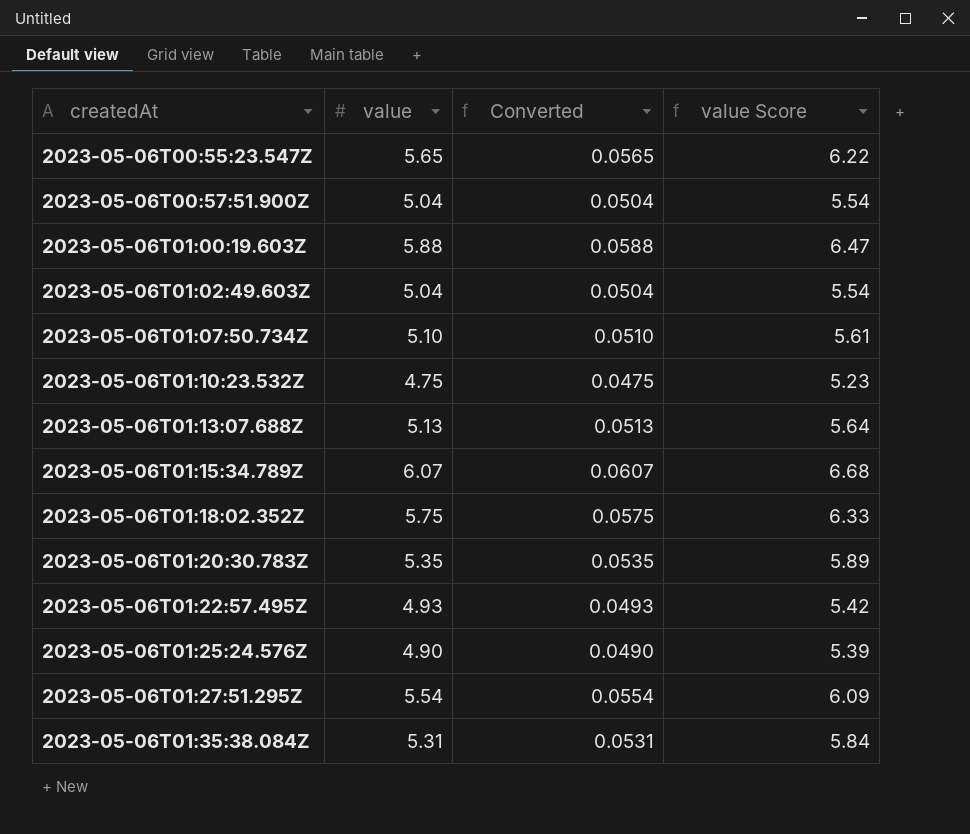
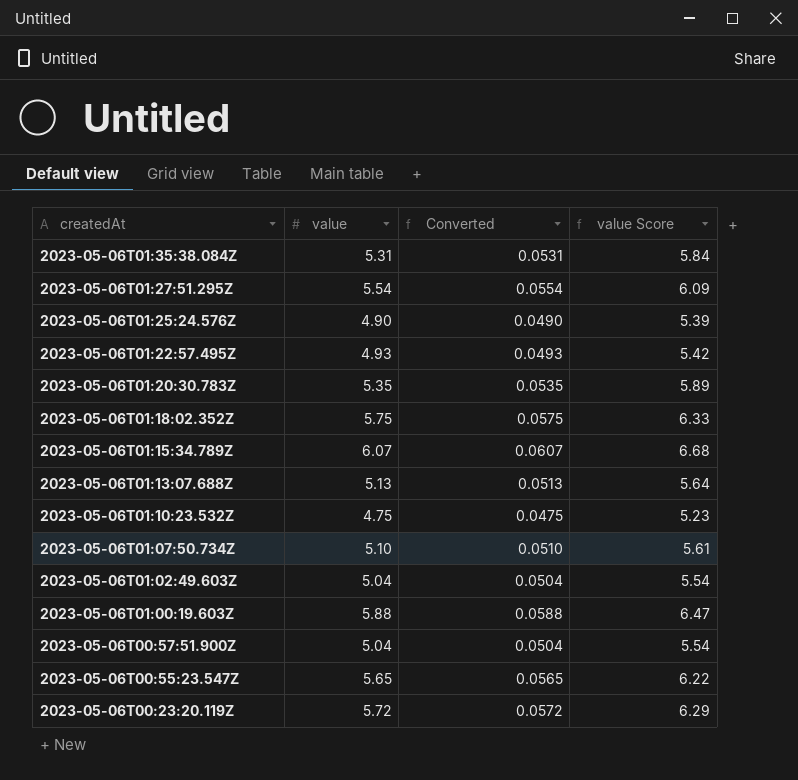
row order: createdAt ascending -> createdAt descending
row 2023-05-06T00:23:20.119Z: none -> 5.72 | 0.0572 | 6.29

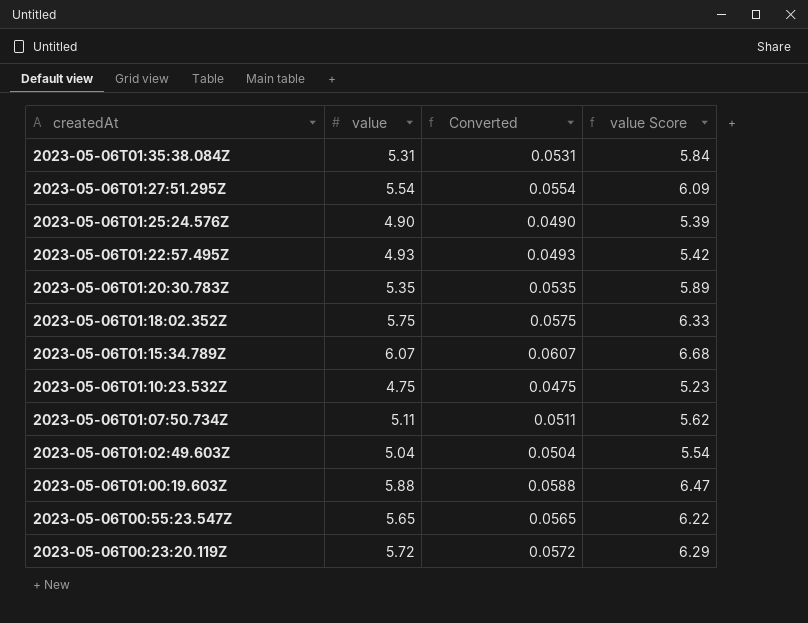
row 2023-05-06T01:13:07.688Z: 5.13 | 0.0513 | 5.64 -> none
row 2023-05-06T00:57:51.900Z: 5.04 | 0.0504 | 5.54 -> none
2023-05-06T01:07:50.734Z | value: 5.10 -> 5.11
2023-05-06T01:07:50.734Z | Converted: 0.0510 -> 0.0511
2023-05-06T01:07:50.734Z | value Score: 5.61 -> 5.62

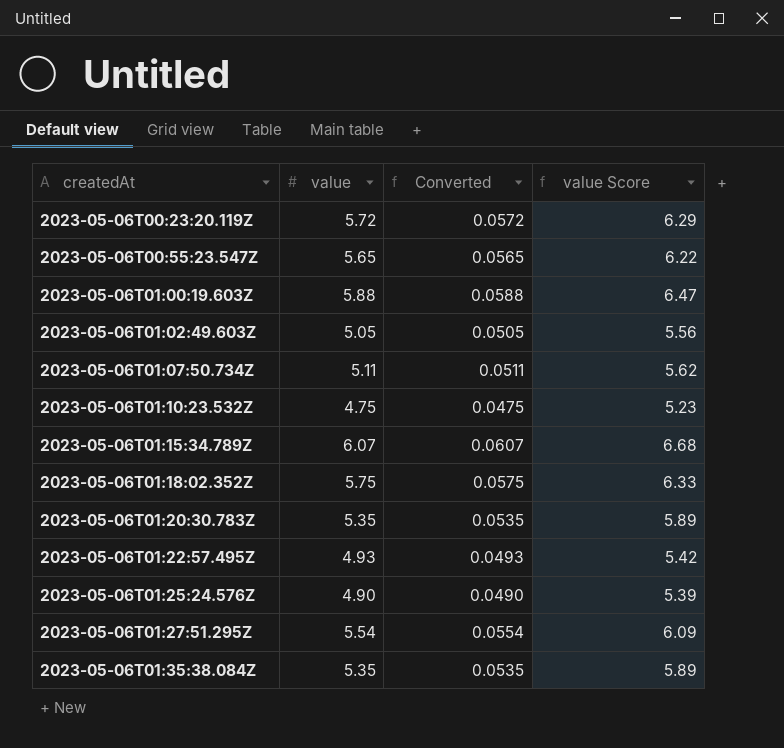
row order: createdAt descending -> createdAt ascending
2023-05-06T01:02:49.603Z | value: 5.04 -> 5.05
2023-05-06T01:02:49.603Z | Converted: 0.0504 -> 0.0505
2023-05-06T01:02:49.603Z | value Score: 5.54 -> 5.56
2023-05-06T01:35:38.084Z | value: 5.31 -> 5.35
2023-05-06T01:35:38.084Z | Converted: 0.0531 -> 0.0535
2023-05-06T01:35:38.084Z | value Score: 5.84 -> 5.89

